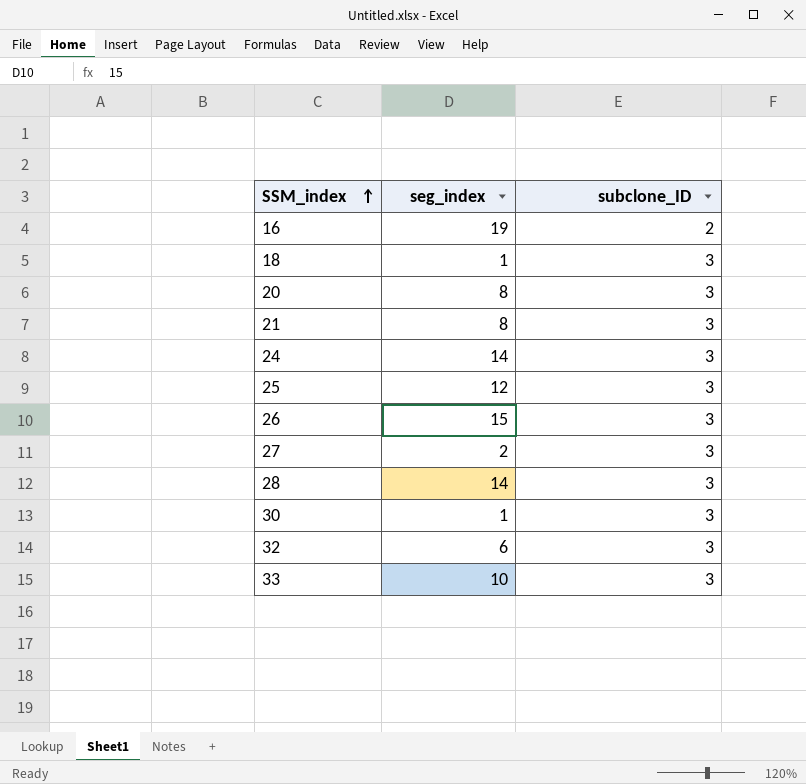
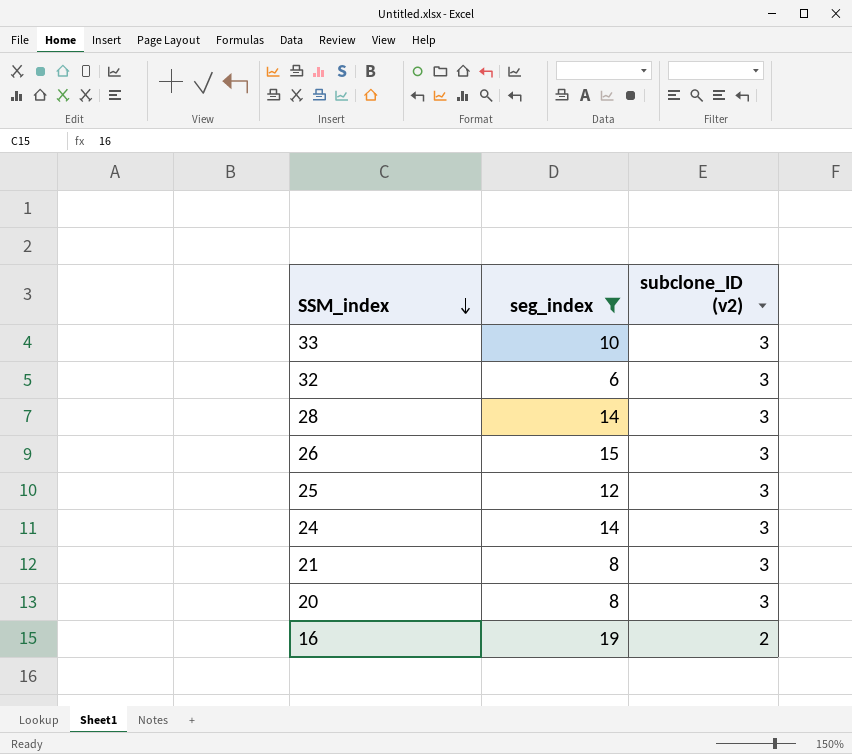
filter: none -> seg_index >= 6
row order: SSM_index ascending -> SSM_index descending
column name: subclone_ID -> subclone_ID (v2)

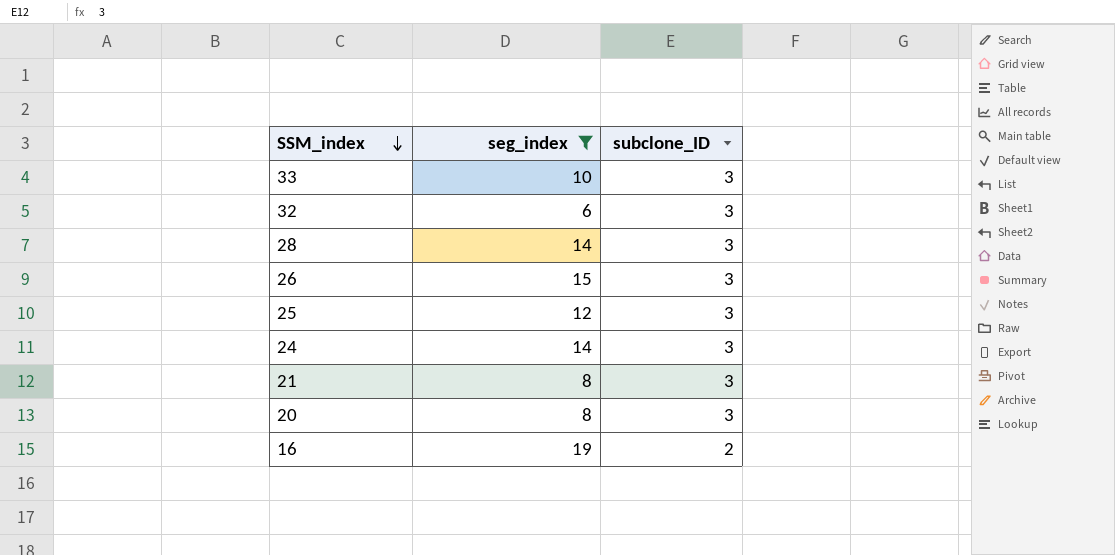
column name: subclone_ID (v2) -> subclone_ID

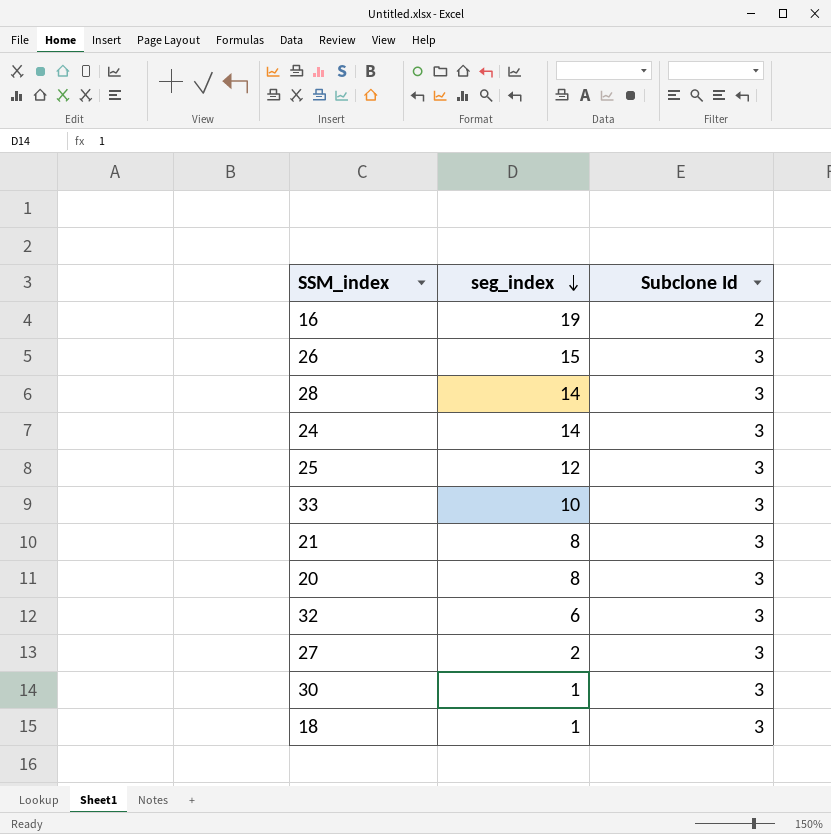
filter: seg_index >= 6 -> none
row order: SSM_index descending -> seg_index descending
column name: subclone_ID -> Subclone Id

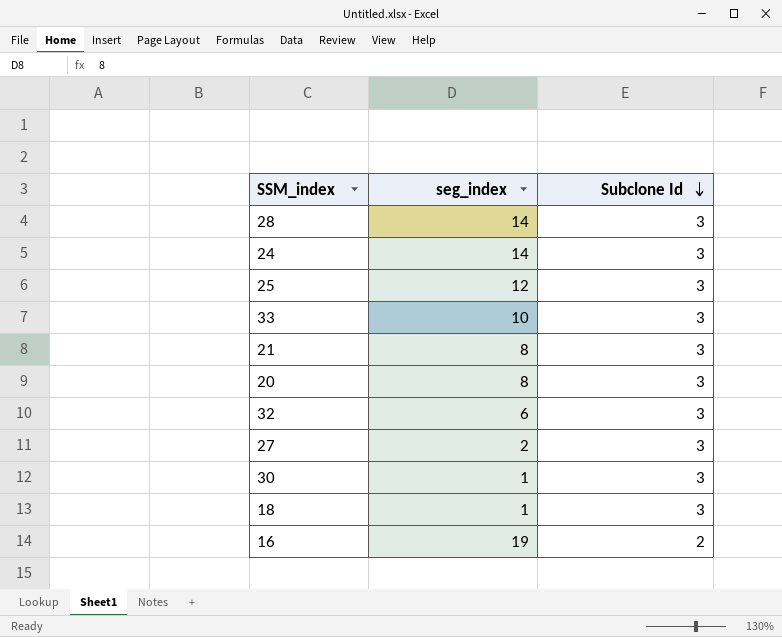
row order: seg_index descending -> Subclone Id descending
row 26: 15 | 3 -> none

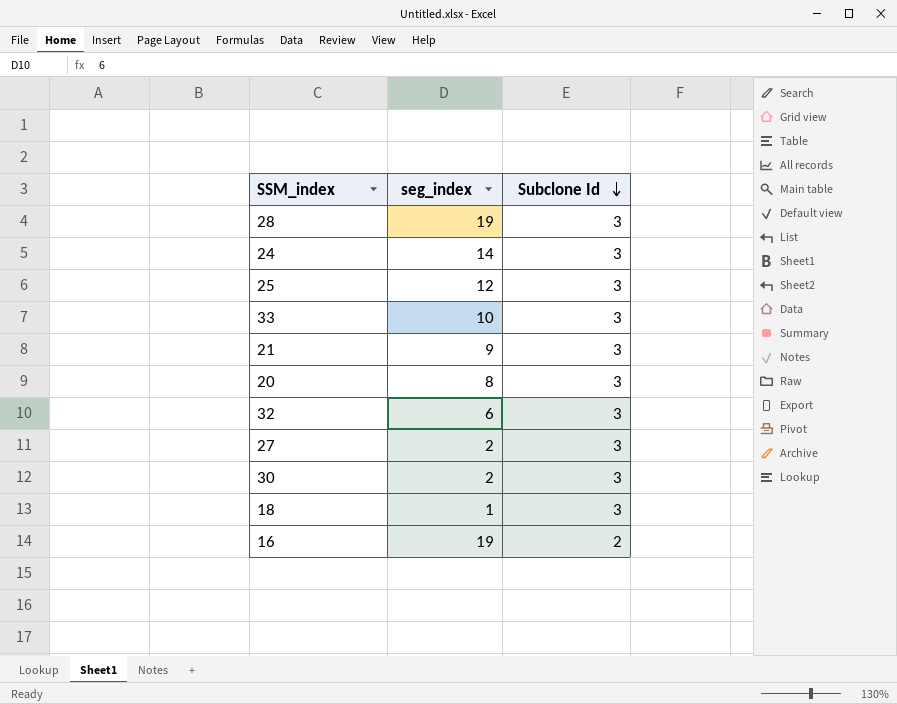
28 | seg_index: 14 -> 19
21 | seg_index: 8 -> 9
30 | seg_index: 1 -> 2

